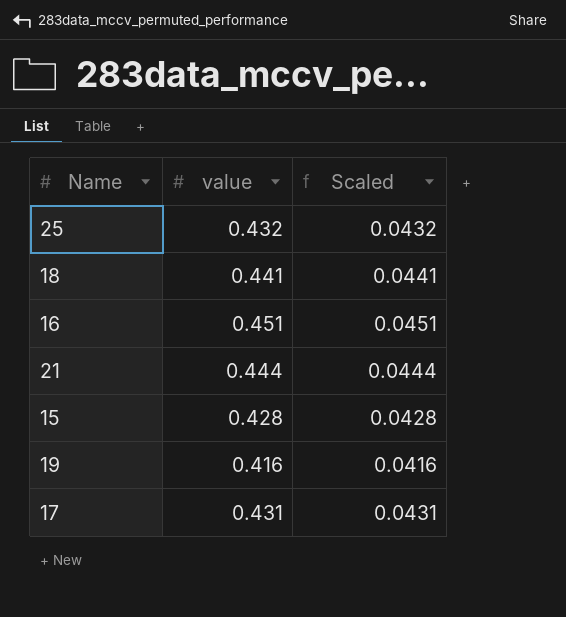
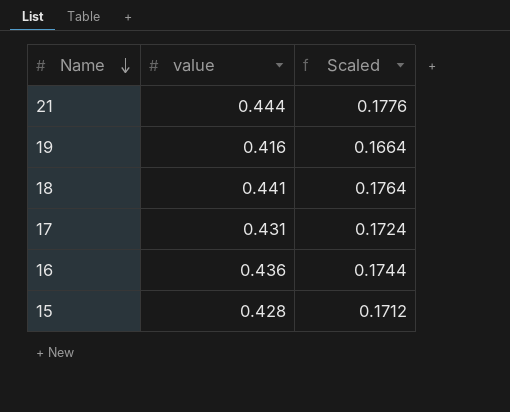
row order: none -> Name descending
column Scaled | formula: [value] * 0.1 -> [value] * 0.4
row 25: 0.432 | 0.0432 -> none
16 | value: 0.451 -> 0.436

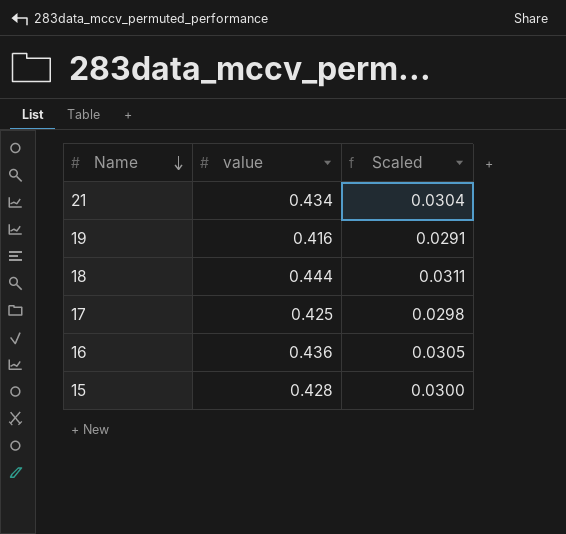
column Scaled | formula: [value] * 0.4 -> [value] * 0.07
21 | value: 0.444 -> 0.434
18 | value: 0.441 -> 0.444
17 | value: 0.431 -> 0.425

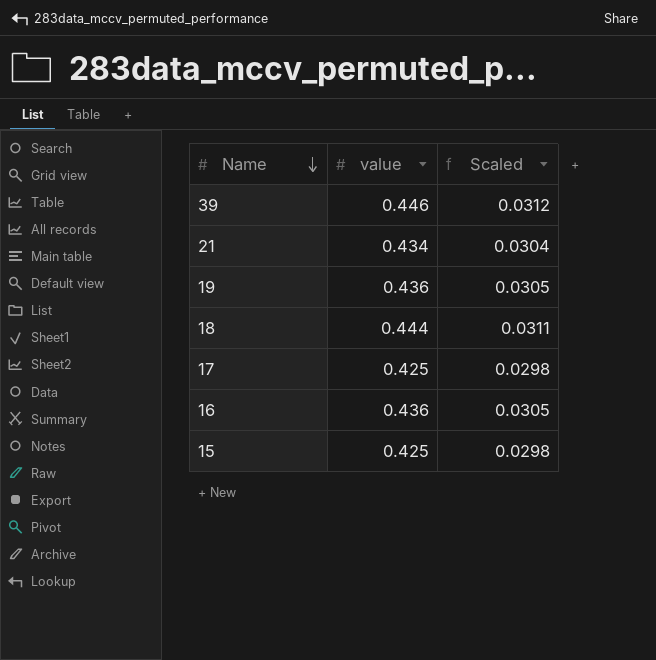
row 39: none -> 0.446 | 0.0312
19 | value: 0.416 -> 0.436
19 | Scaled: 0.0291 -> 0.0305
15 | value: 0.428 -> 0.425
15 | Scaled: 0.0300 -> 0.0298

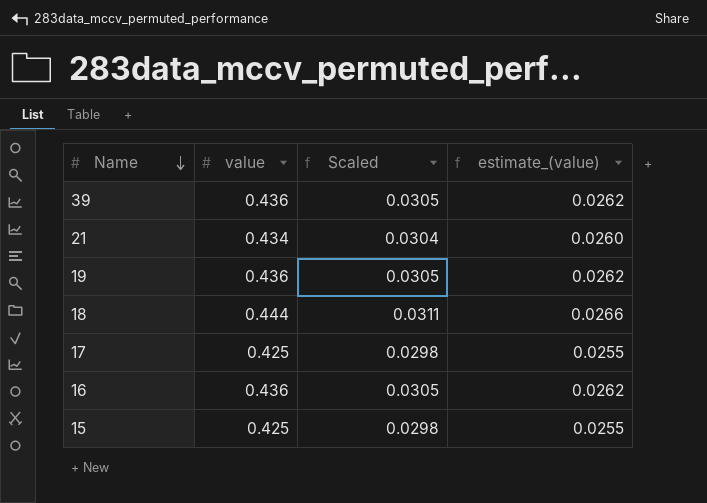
column estimate_(value) | formula: none -> [value] * 0.06
39 | value: 0.446 -> 0.436
39 | Scaled: 0.0312 -> 0.0305

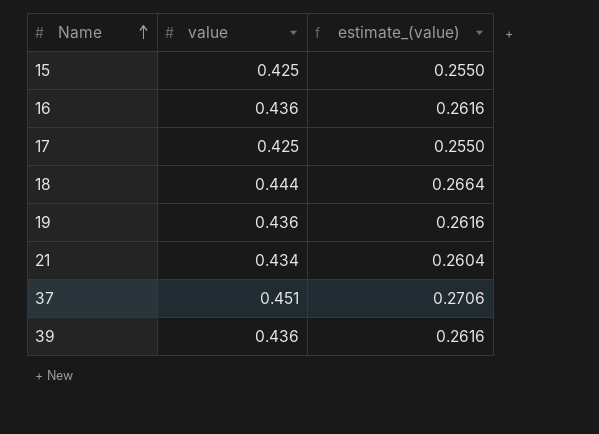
row order: Name descending -> Name ascending
column Scaled | formula: [value] * 0.07 -> none
column estimate_(value) | formula: [value] * 0.06 -> [value] * 0.6
row 37: none -> 0.451 | 0.2706

